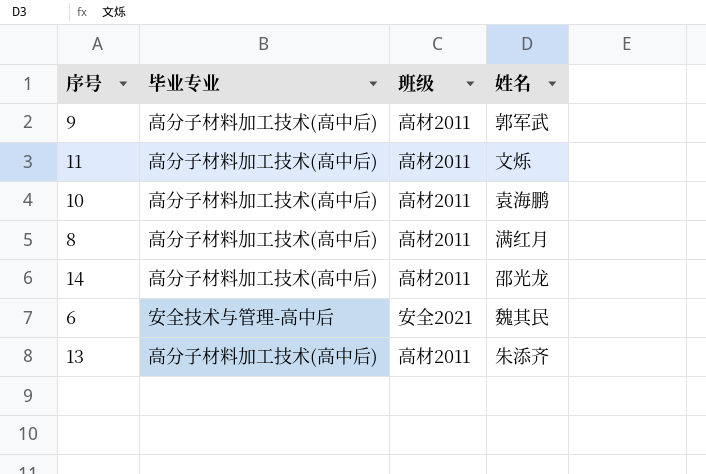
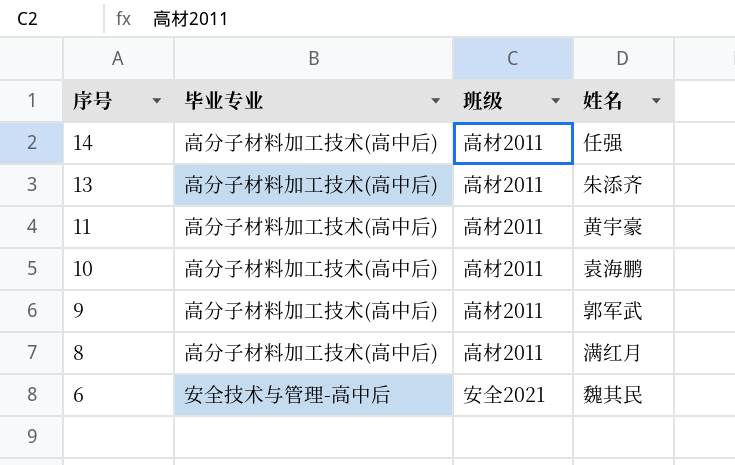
row order: none -> 序号 descending
14 | 姓名: 邵光龙 -> 任强
11 | 姓名: 文烁 -> 黄宇豪

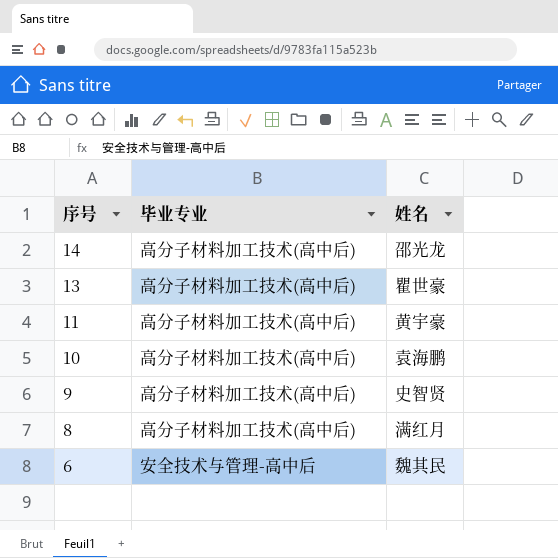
column 班级 | position: 3 -> none
14 | 姓名: 任强 -> 邵光龙
13 | 姓名: 朱添齐 -> 瞿世豪
9 | 姓名: 郭军武 -> 史智贤

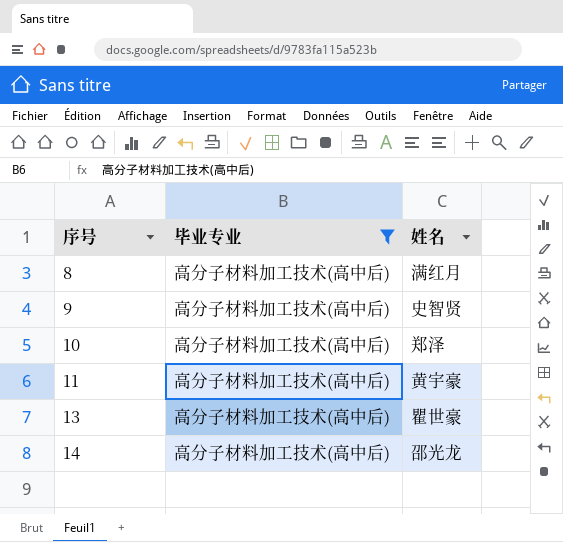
filter: none -> 毕业专业 = 高分子材料加工技术(高中后)
row order: 序号 descending -> 序号 ascending
10 | 姓名: 袁海鹏 -> 郑泽

